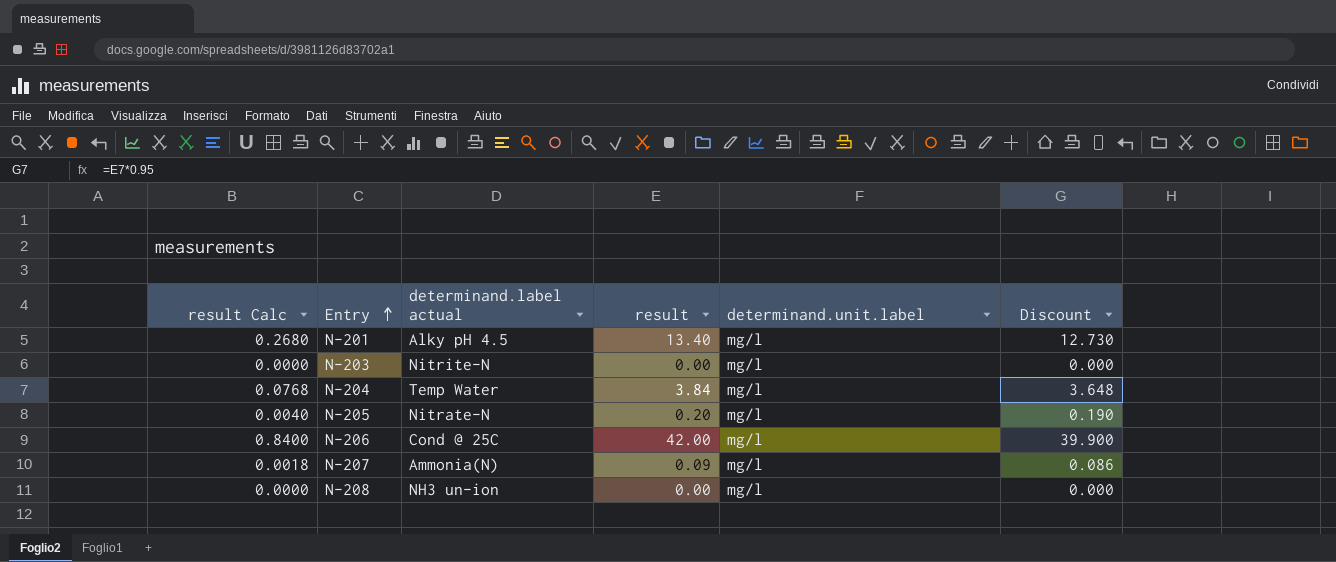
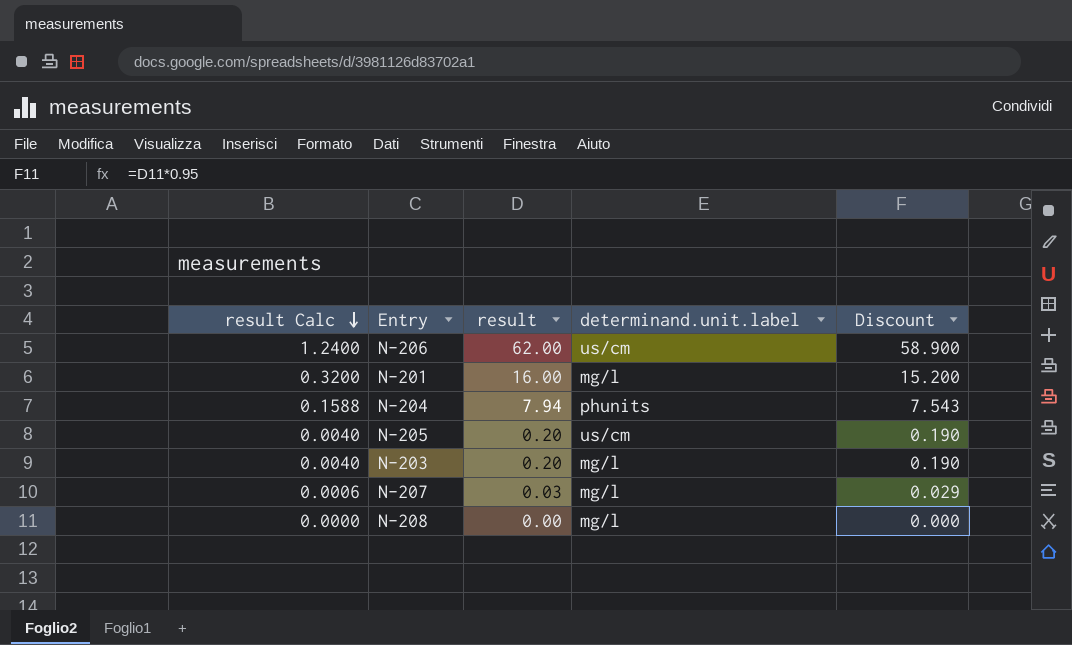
row order: Entry ascending -> result Calc descending
column determinand.label actual | position: 3 -> none
N-206 | result Calc: 0.8400 -> 1.2400
N-206 | result: 42.00 -> 62.00
N-206 | determinand.unit.label: mg/l -> us/cm
N-206 | Discount: 39.900 -> 58.900
N-201 | result Calc: 0.2680 -> 0.3200
N-201 | result: 13.40 -> 16.00
N-201 | Discount: 12.730 -> 15.200
N-204 | result Calc: 0.0768 -> 0.1588
N-204 | result: 3.84 -> 7.94
N-204 | determinand.unit.label: mg/l -> phunits
N-204 | Discount: 3.648 -> 7.543
N-205 | determinand.unit.label: mg/l -> us/cm
N-203 | result Calc: 0.0000 -> 0.0040
N-203 | result: 0.00 -> 0.20
N-203 | Discount: 0.000 -> 0.190
N-207 | result Calc: 0.0018 -> 0.0006
N-207 | result: 0.09 -> 0.03
N-207 | Discount: 0.086 -> 0.029

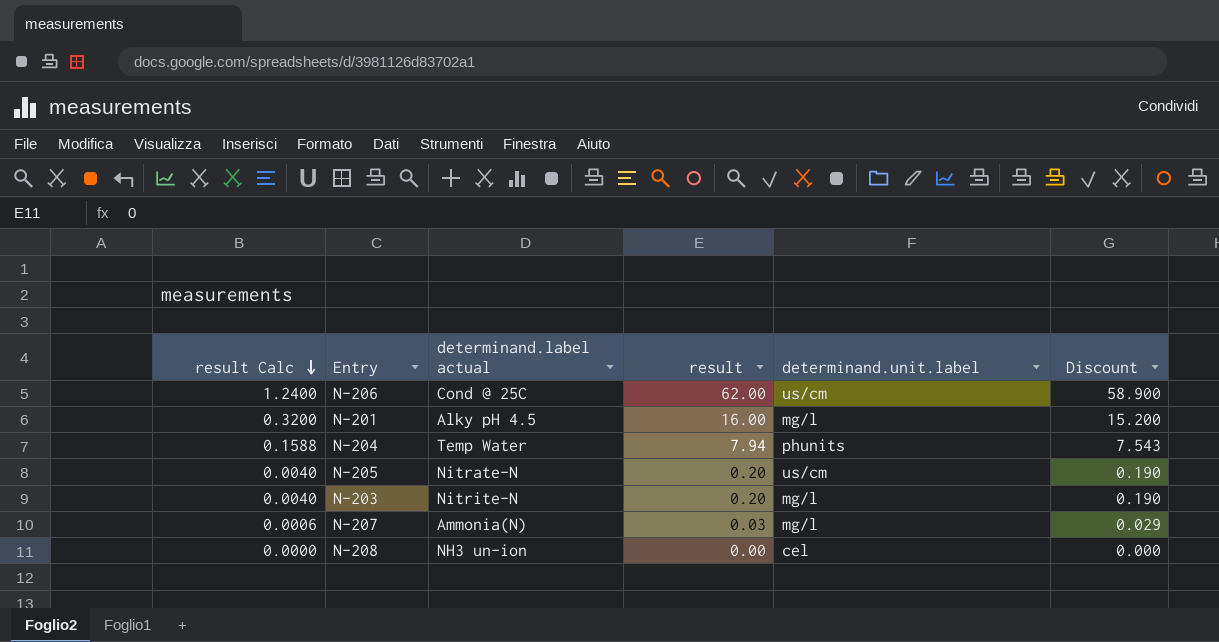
column determinand.label actual | position: none -> 3
N-208 | determinand.unit.label: mg/l -> cel

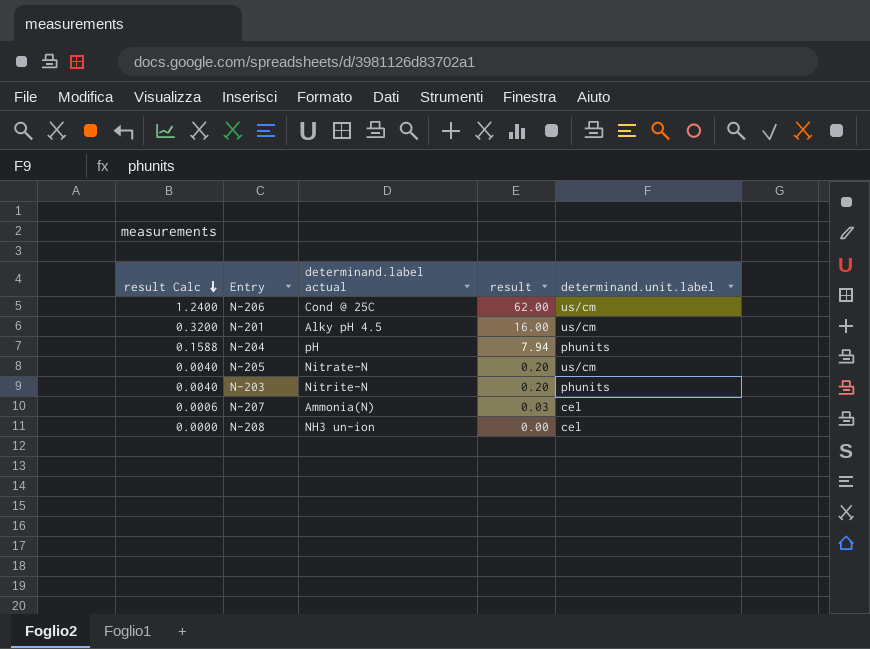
column Discount | formula: [result] * 0.95 -> none
N-201 | determinand.unit.label: mg/l -> us/cm
N-204 | determinand.label actual: Temp Water -> pH
N-203 | determinand.unit.label: mg/l -> phunits
N-207 | determinand.unit.label: mg/l -> cel

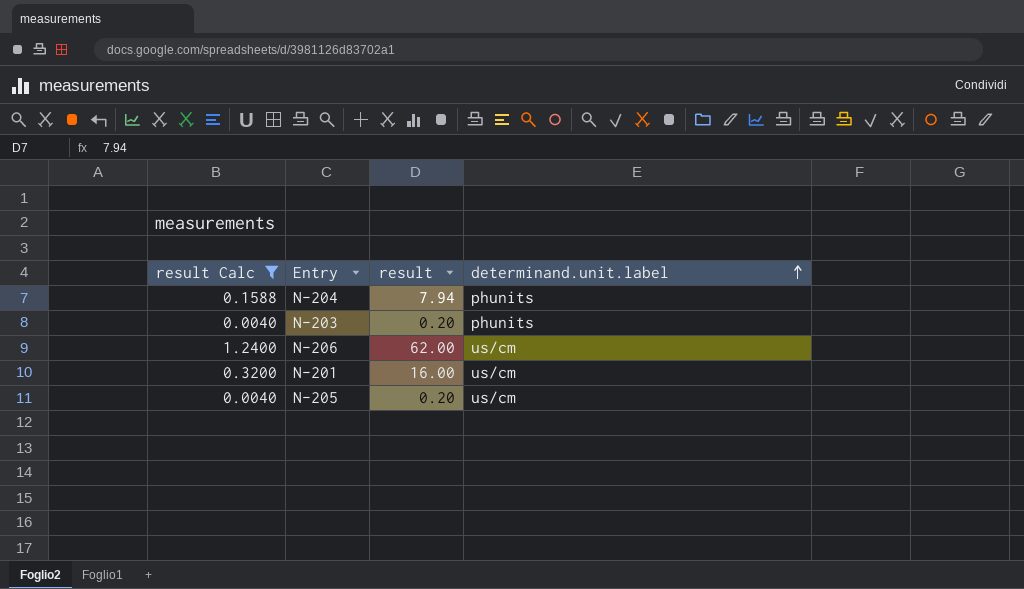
filter: none -> result Calc >= 0.0040
row order: result Calc descending -> determinand.unit.label ascending
column determinand.label actual | position: 3 -> none

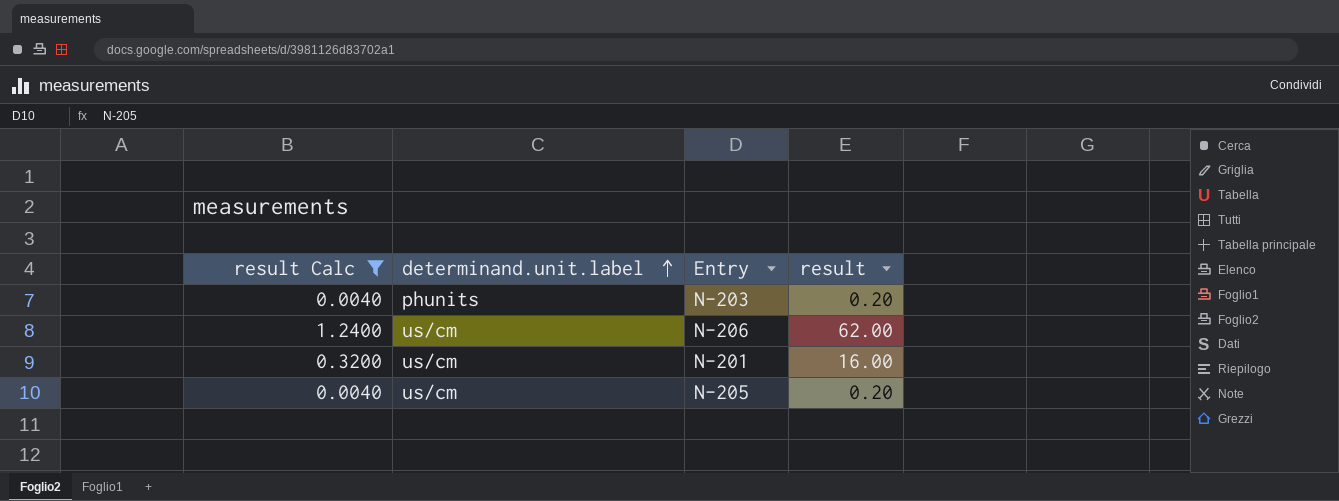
column determinand.unit.label | position: 4 -> 2
row N-204: 0.1588 | 7.94 | phunits -> none

